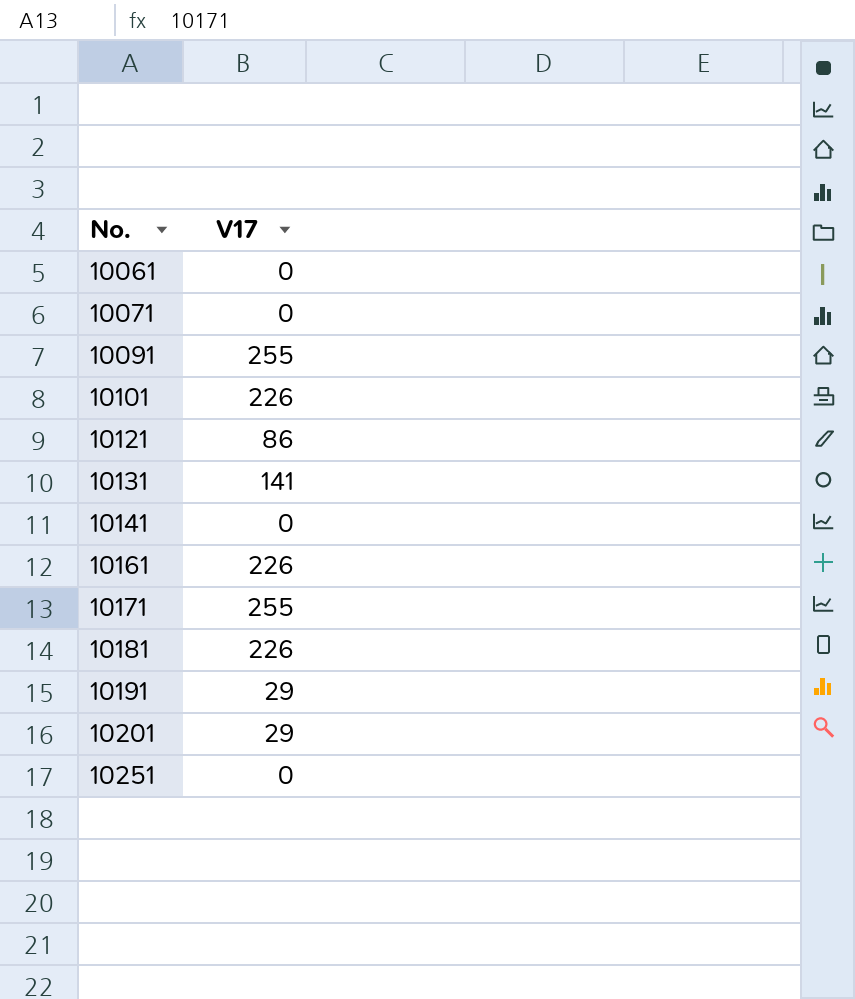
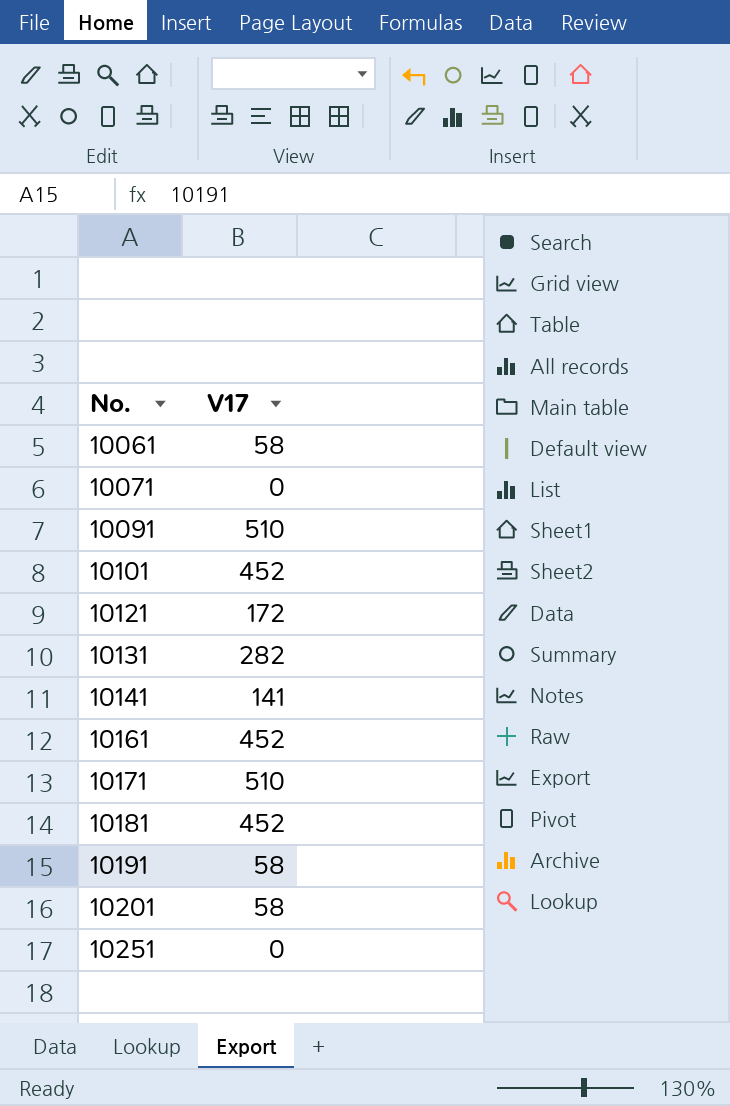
10061 | V17: 0 -> 58
10091 | V17: 255 -> 510
10101 | V17: 226 -> 452
10121 | V17: 86 -> 172
10131 | V17: 141 -> 282
10141 | V17: 0 -> 141
10161 | V17: 226 -> 452
10171 | V17: 255 -> 510
10181 | V17: 226 -> 452
10191 | V17: 29 -> 58
10201 | V17: 29 -> 58

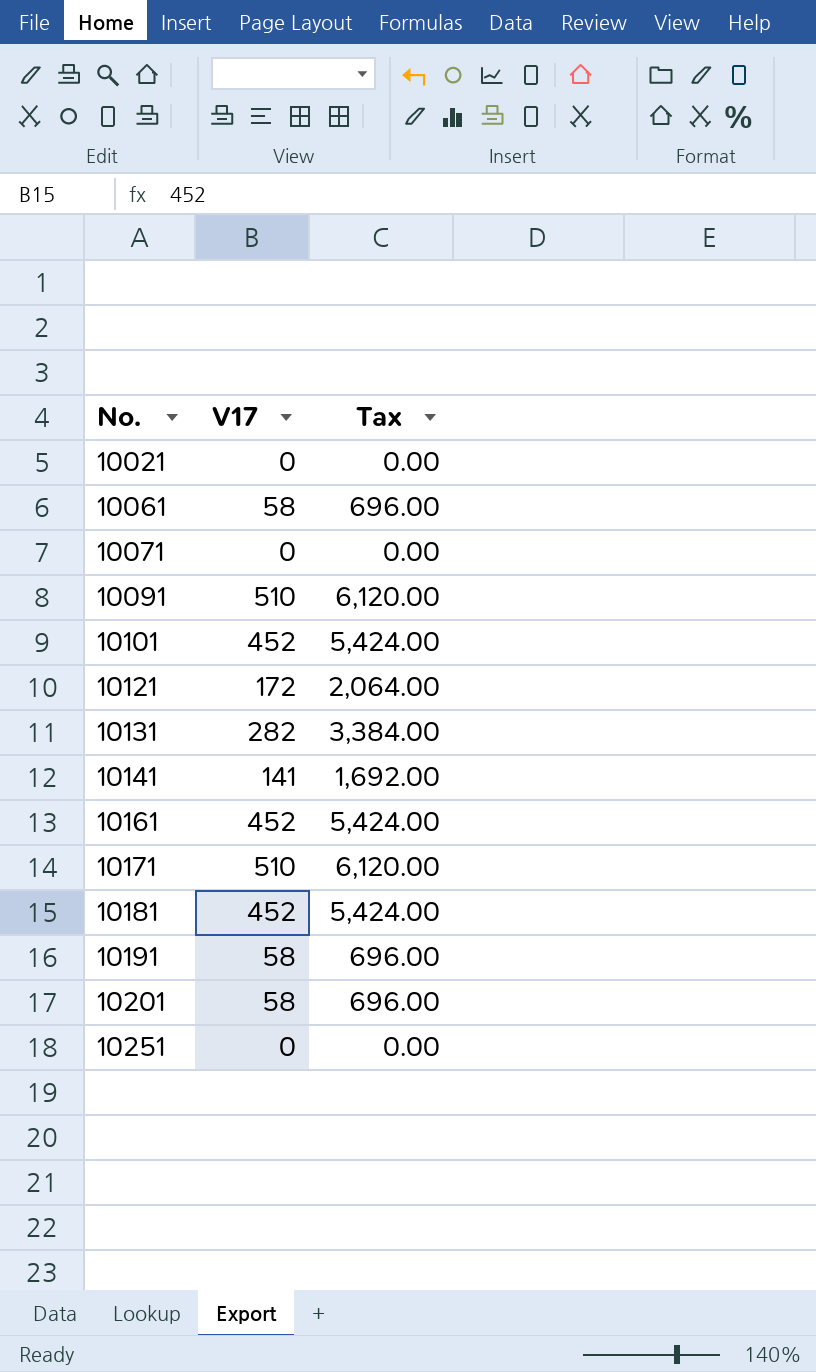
column Tax | formula: none -> [V17] * 12
row 10021: none -> 0 | 0.00

